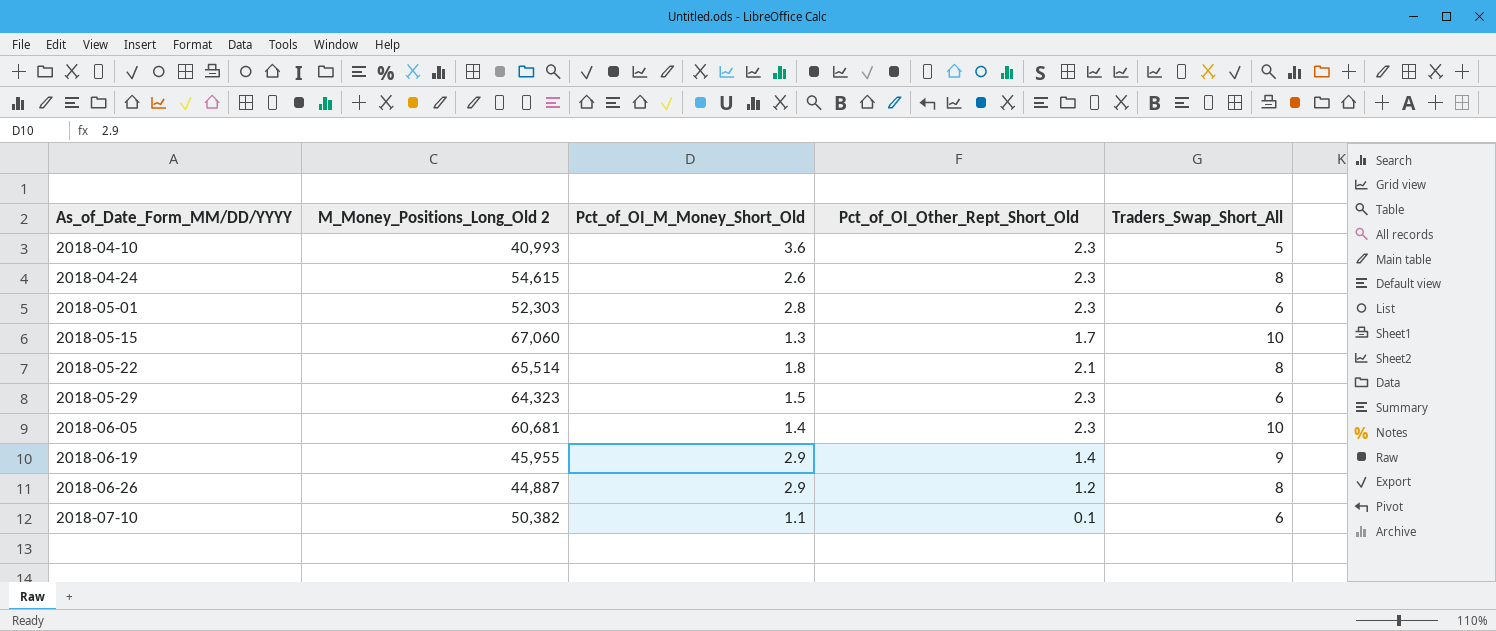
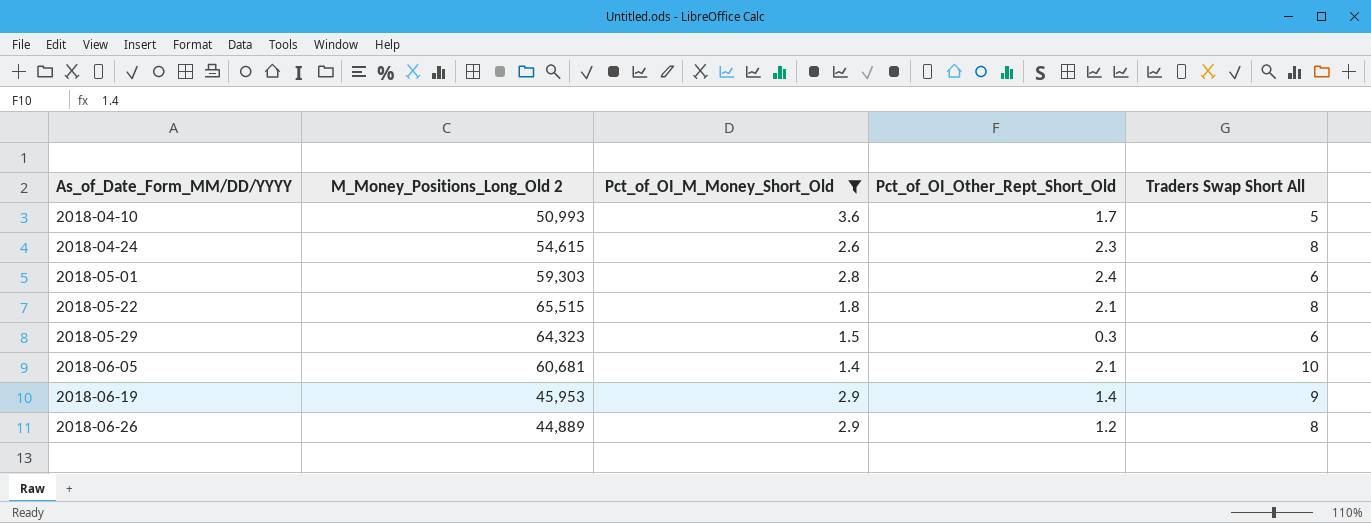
filter: none -> Pct_of_OI_M_Money_Short_Old >= 1.4
column name: Traders_Swap_Short_All -> Traders Swap Short All
2018-04-10 | M_Money_Positions_Long_Old 2: 40,993 -> 50,993
2018-04-10 | Pct_of_OI_Other_Rept_Short_Old: 2.3 -> 1.7
2018-05-01 | M_Money_Positions_Long_Old 2: 52,303 -> 59,303
2018-05-01 | Pct_of_OI_Other_Rept_Short_Old: 2.3 -> 2.4
2018-05-22 | M_Money_Positions_Long_Old 2: 65,514 -> 65,515
2018-05-29 | Pct_of_OI_Other_Rept_Short_Old: 2.3 -> 0.3
2018-06-05 | Pct_of_OI_Other_Rept_Short_Old: 2.3 -> 2.1
2018-06-19 | M_Money_Positions_Long_Old 2: 45,955 -> 45,953
2018-06-26 | M_Money_Positions_Long_Old 2: 44,887 -> 44,889

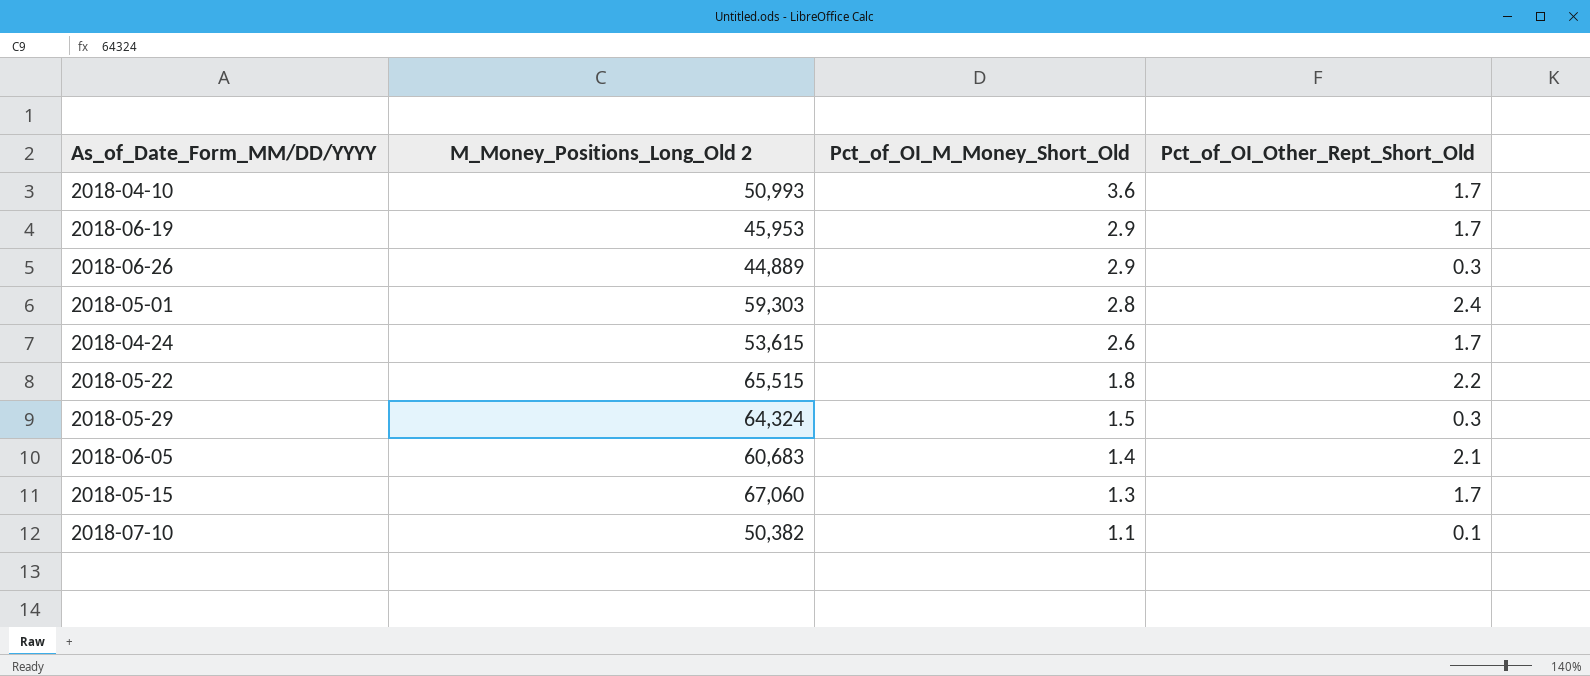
filter: Pct_of_OI_M_Money_Short_Old >= 1.4 -> none
row order: As_of_Date_Form_MM/DD/YYYY ascending -> Pct_of_OI_M_Money_Short_Old descending
column Traders Swap Short All | position: 5 -> none
2018-06-19 | Pct_of_OI_Other_Rept_Short_Old: 1.4 -> 1.7
2018-06-26 | Pct_of_OI_Other_Rept_Short_Old: 1.2 -> 0.3
2018-04-24 | M_Money_Positions_Long_Old 2: 54,615 -> 53,615
2018-04-24 | Pct_of_OI_Other_Rept_Short_Old: 2.3 -> 1.7
2018-05-22 | Pct_of_OI_Other_Rept_Short_Old: 2.1 -> 2.2
2018-05-29 | M_Money_Positions_Long_Old 2: 64,323 -> 64,324
2018-06-05 | M_Money_Positions_Long_Old 2: 60,681 -> 60,683

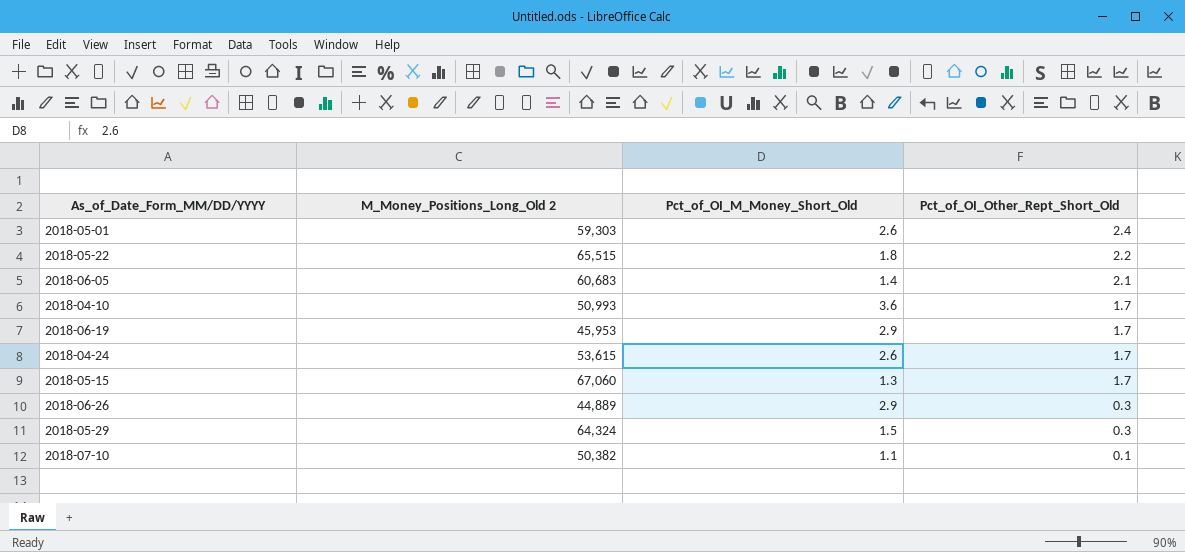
row order: Pct_of_OI_M_Money_Short_Old descending -> Pct_of_OI_Other_Rept_Short_Old descending
2018-05-01 | Pct_of_OI_M_Money_Short_Old: 2.8 -> 2.6

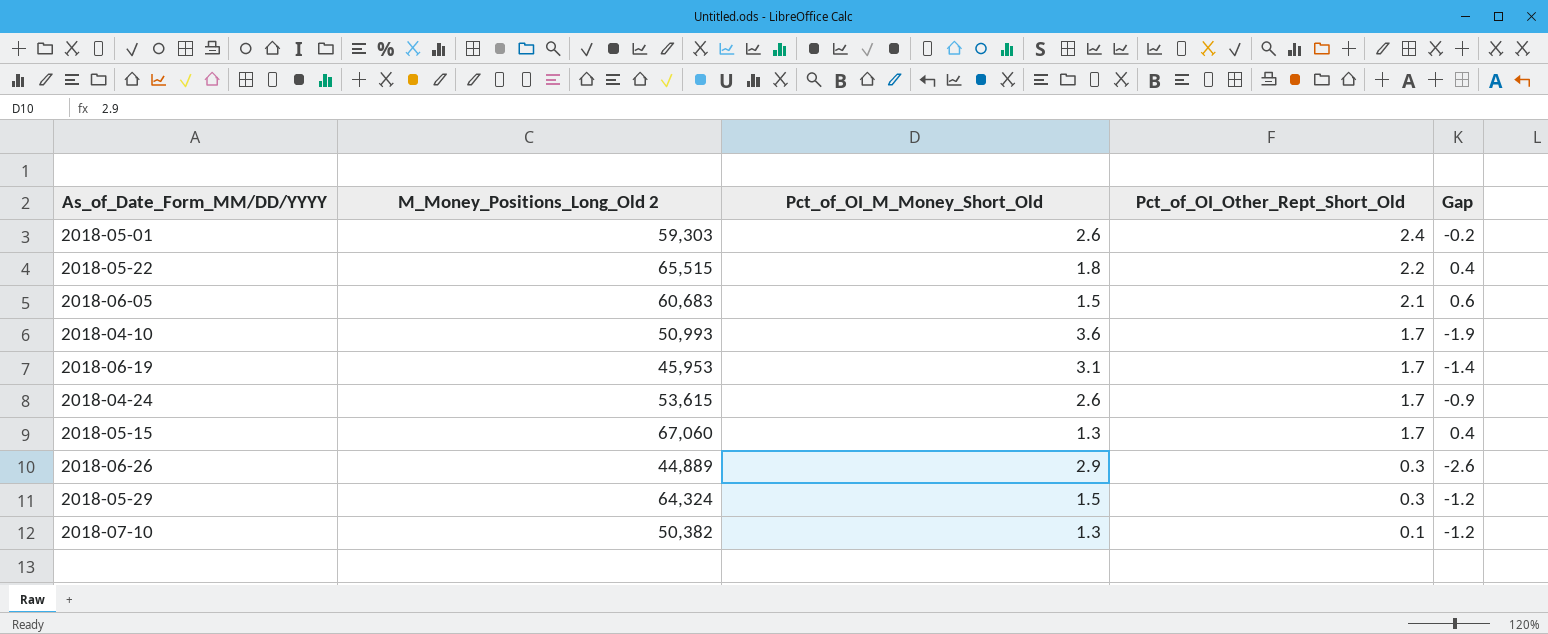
column Gap | formula: none -> [Pct_of_OI_Other_Rept_Short_Old] - [Pct_of_OI_M_Money_Short_Old]
2018-06-05 | Pct_of_OI_M_Money_Short_Old: 1.4 -> 1.5
2018-06-19 | Pct_of_OI_M_Money_Short_Old: 2.9 -> 3.1
2018-07-10 | Pct_of_OI_M_Money_Short_Old: 1.1 -> 1.3

